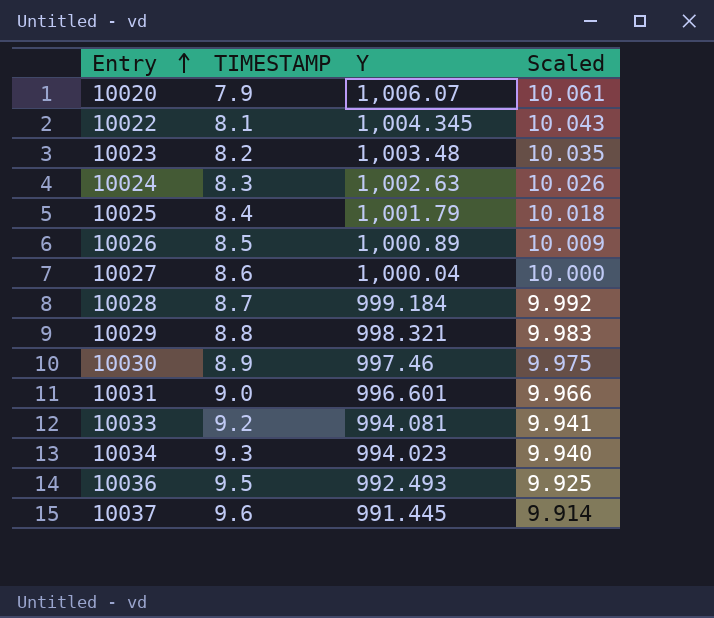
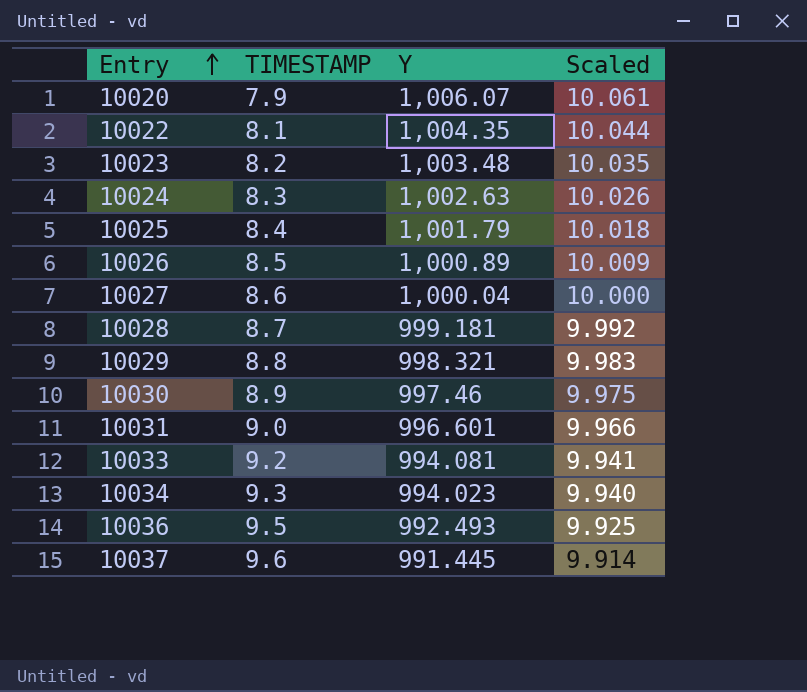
10022 | Y: 1,004.345 -> 1,004.35
10022 | Scaled: 10.043 -> 10.044
10028 | Y: 999.184 -> 999.181

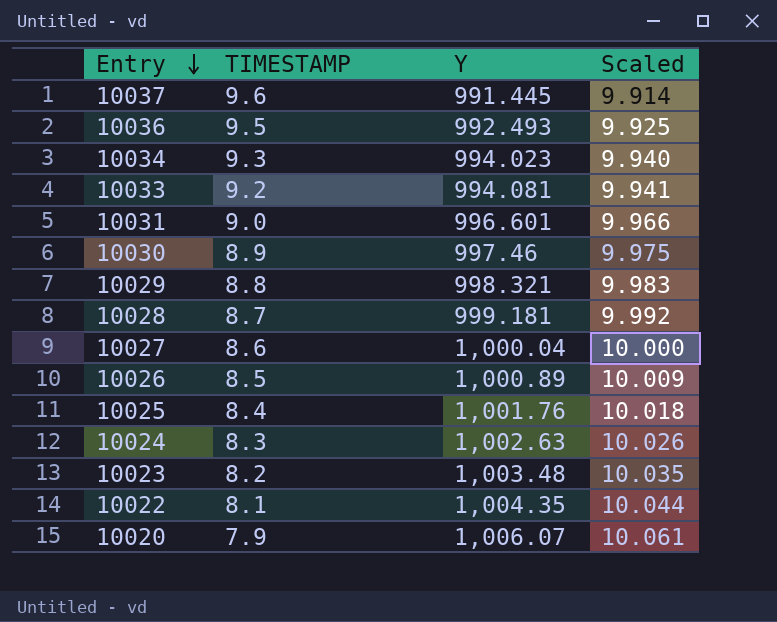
row order: Entry ascending -> Entry descending
10025 | Y: 1,001.79 -> 1,001.76

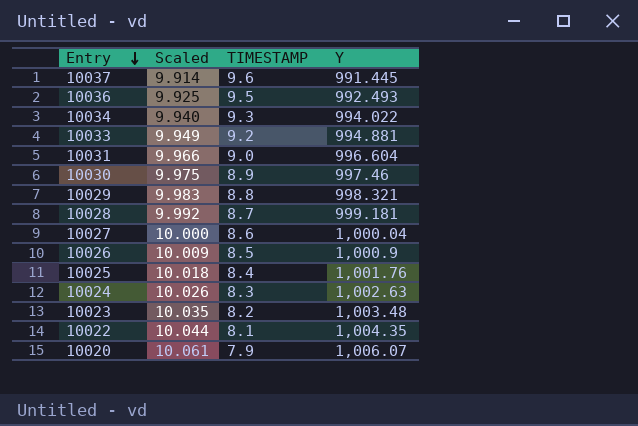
column Scaled | position: 4 -> 2
10034 | Y: 994.023 -> 994.022
10033 | Scaled: 9.941 -> 9.949
10033 | Y: 994.081 -> 994.881
10031 | Y: 996.601 -> 996.604
10026 | Y: 1,000.89 -> 1,000.9

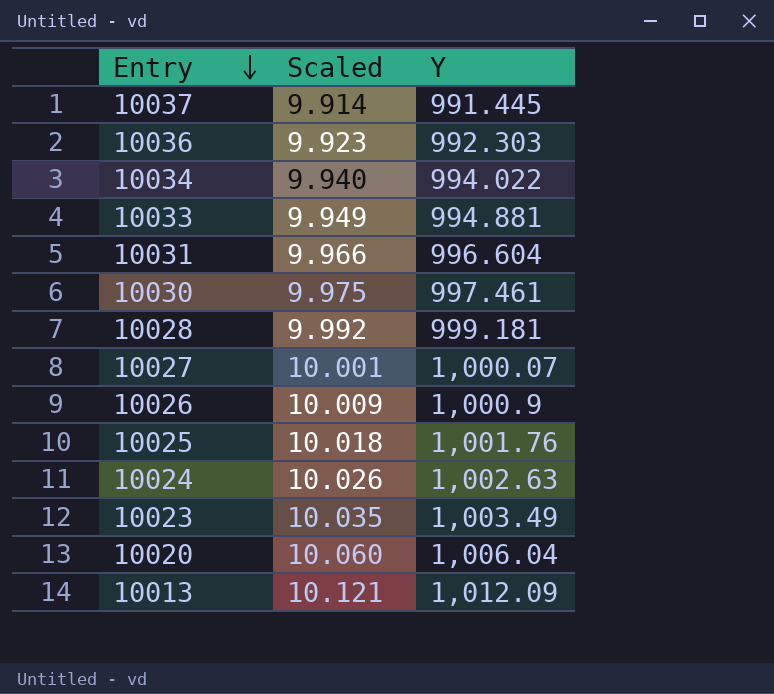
column TIMESTAMP | position: 3 -> none
row 10029: 9.983 | 8.8 | 998.321 -> none
row 10022: 10.044 | 8.1 | 1,004.35 -> none
10036 | Scaled: 9.925 -> 9.923
10036 | Y: 992.493 -> 992.303
10030 | Y: 997.46 -> 997.461
10027 | Scaled: 10.000 -> 10.001
10027 | Y: 1,000.04 -> 1,000.07
10023 | Y: 1,003.48 -> 1,003.49
10020 | Scaled: 10.061 -> 10.060
10020 | Y: 1,006.07 -> 1,006.04
row 10013: none -> 10.121 | 1,012.09

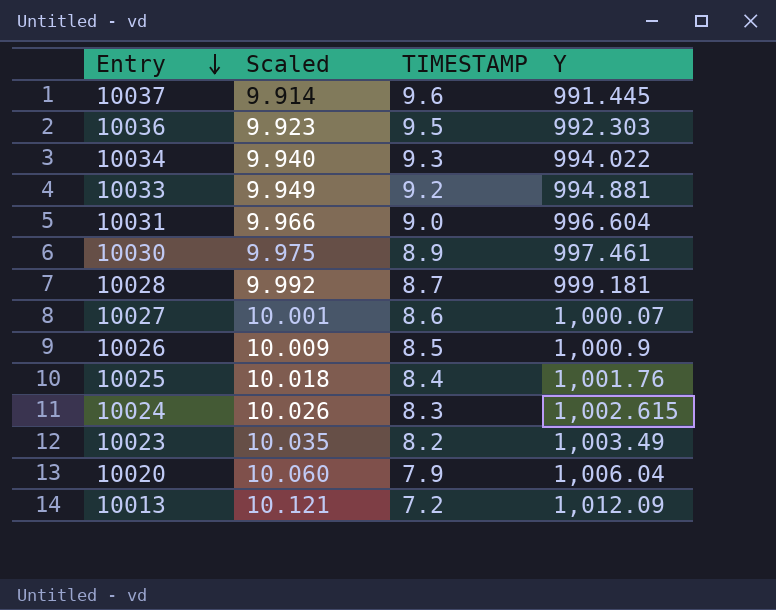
column TIMESTAMP | position: none -> 3
10024 | Y: 1,002.63 -> 1,002.615

